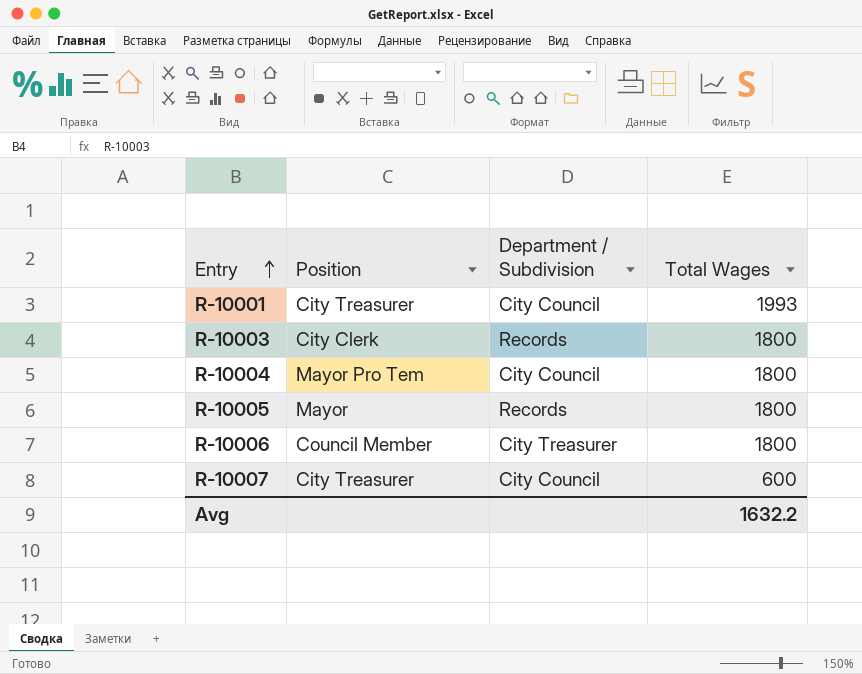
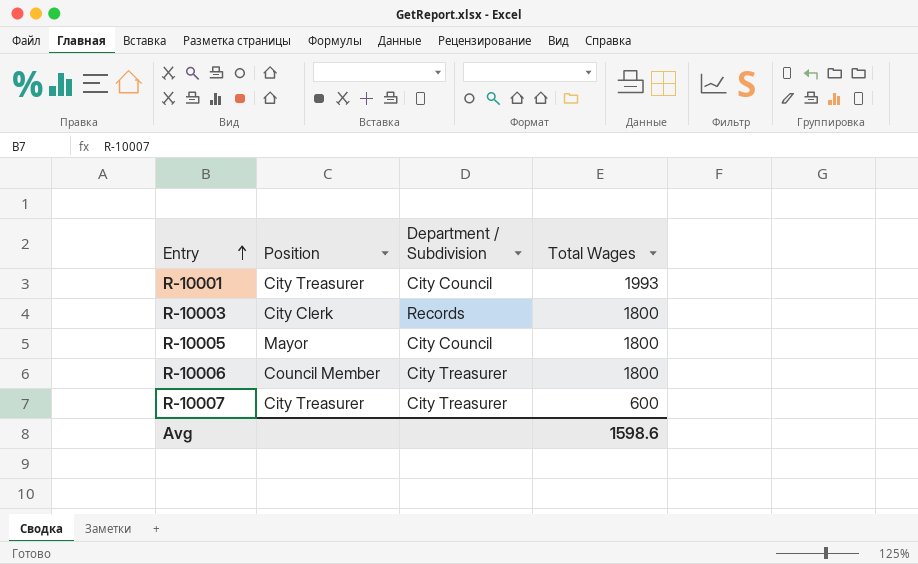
row R-10004: Mayor Pro Tem | City Council | 1800 -> none
R-10005 | Department / Subdivision: Records -> City Council
R-10007 | Department / Subdivision: City Council -> City Treasurer
Avg | Total Wages: 1632.2 -> 1598.6

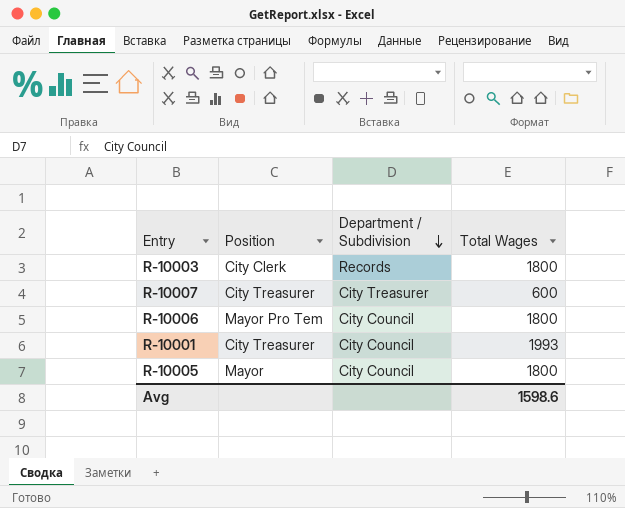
row order: Entry ascending -> Department / Subdivision descending
R-10006 | Position: Council Member -> Mayor Pro Tem
R-10006 | Department / Subdivision: City Treasurer -> City Council

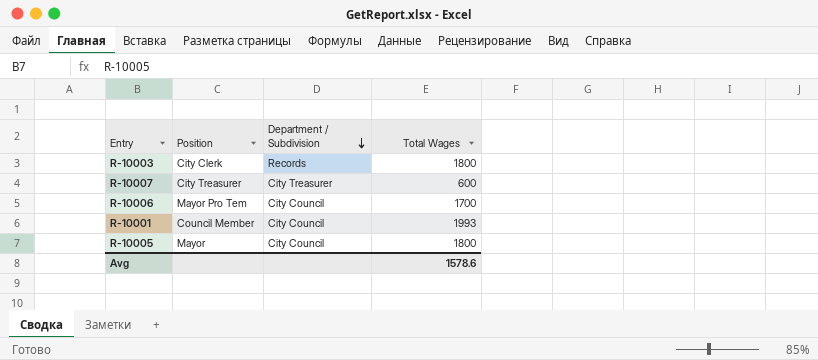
R-10006 | Total Wages: 1800 -> 1700
R-10001 | Position: City Treasurer -> Council Member
Avg | Total Wages: 1598.6 -> 1578.6

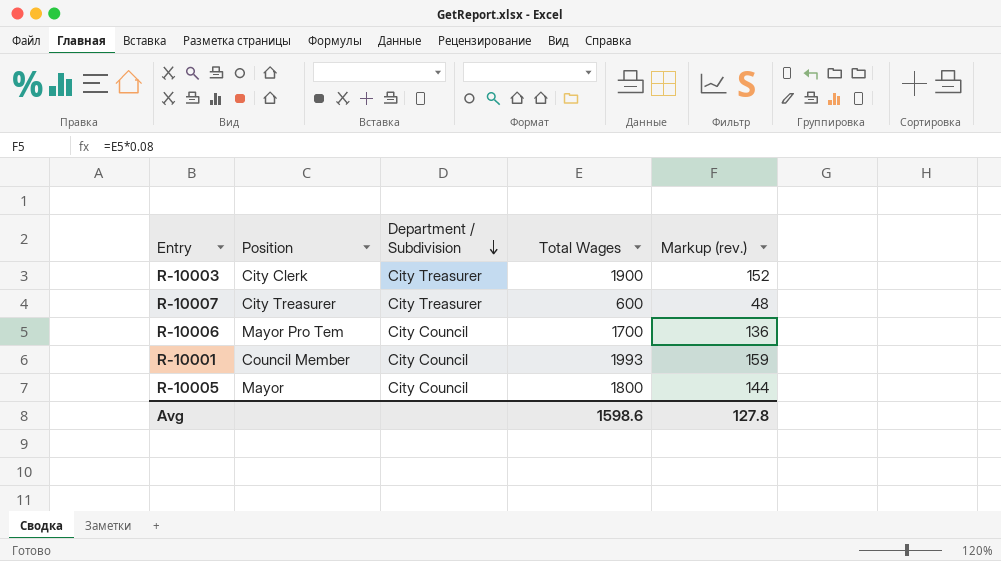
column Markup (rev.) | formula: none -> [Total Wages] * 0.08
R-10003 | Department / Subdivision: Records -> City Treasurer
R-10003 | Total Wages: 1800 -> 1900
Avg | Total Wages: 1578.6 -> 1598.6

